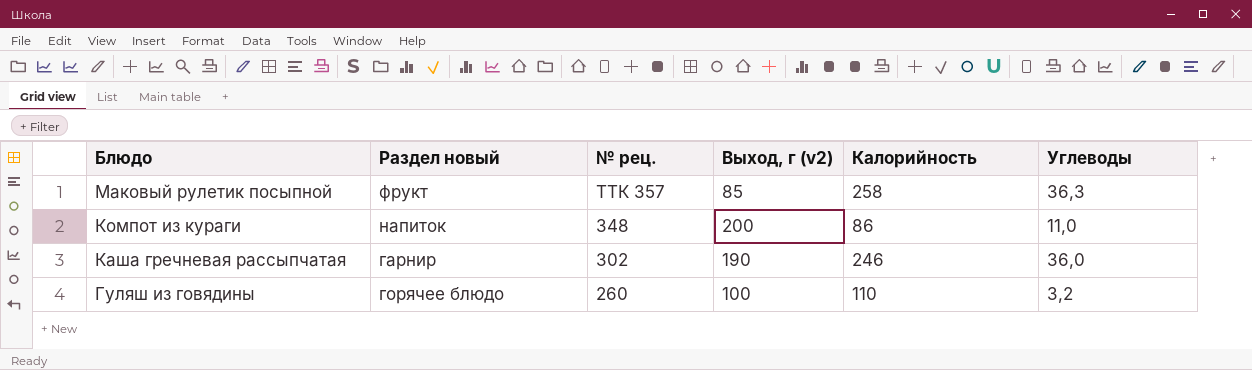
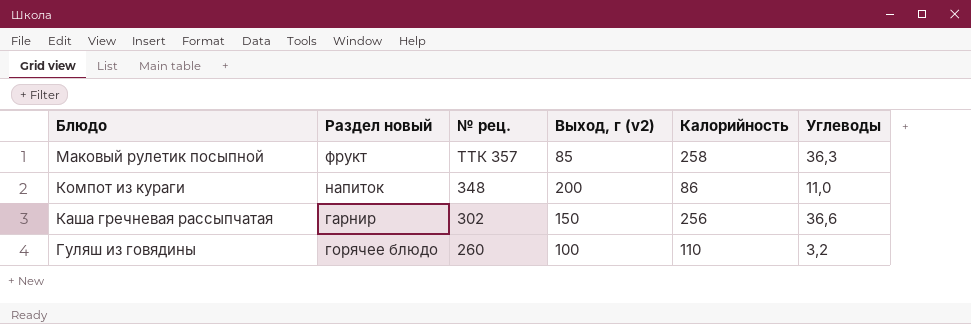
Каша гречневая рассыпчатая | Выход, г (v2): 190 -> 150
Каша гречневая рассыпчатая | Калорийность: 246 -> 256
Каша гречневая рассыпчатая | Углеводы: 36,0 -> 36,6

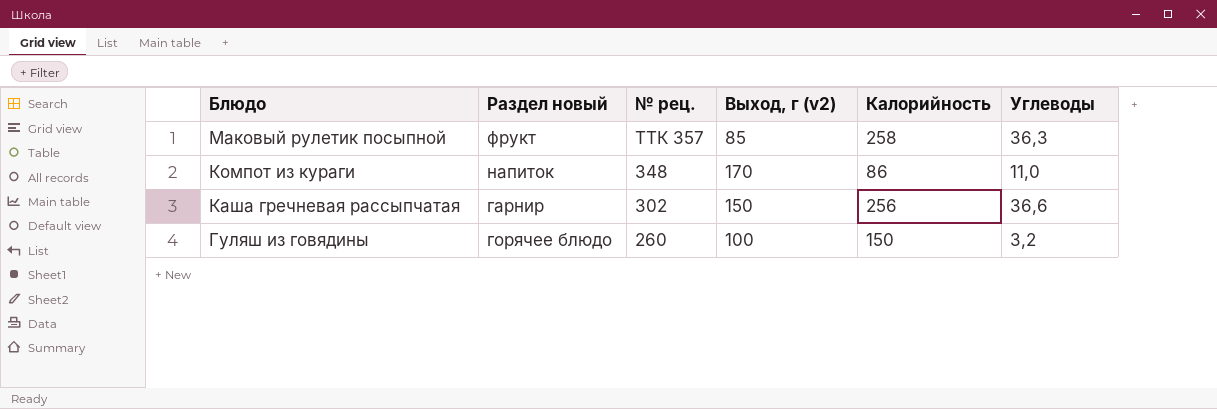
Компот из кураги | Выход, г (v2): 200 -> 170
Гуляш из говядины | Калорийность: 110 -> 150

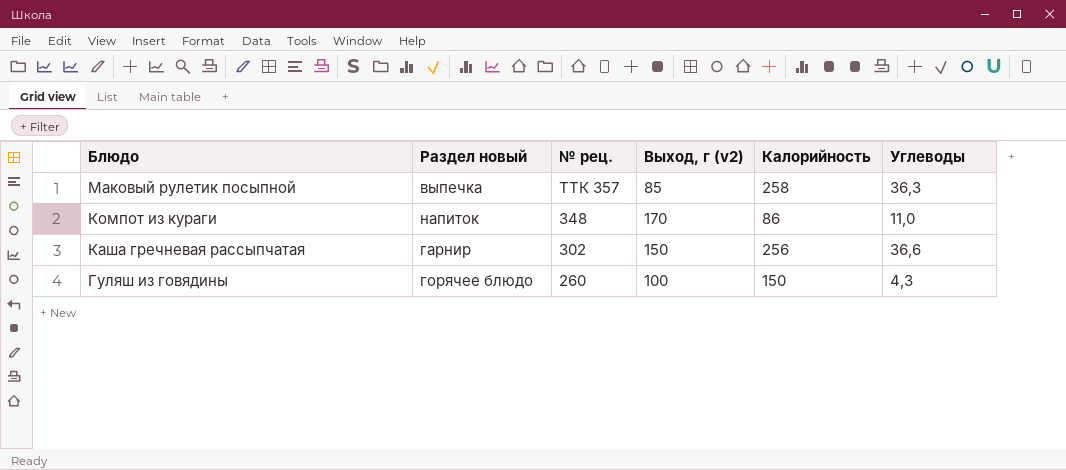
Маковый рулетик посыпной | Раздел новый: фрукт -> выпечка
Гуляш из говядины | Углеводы: 3,2 -> 4,3

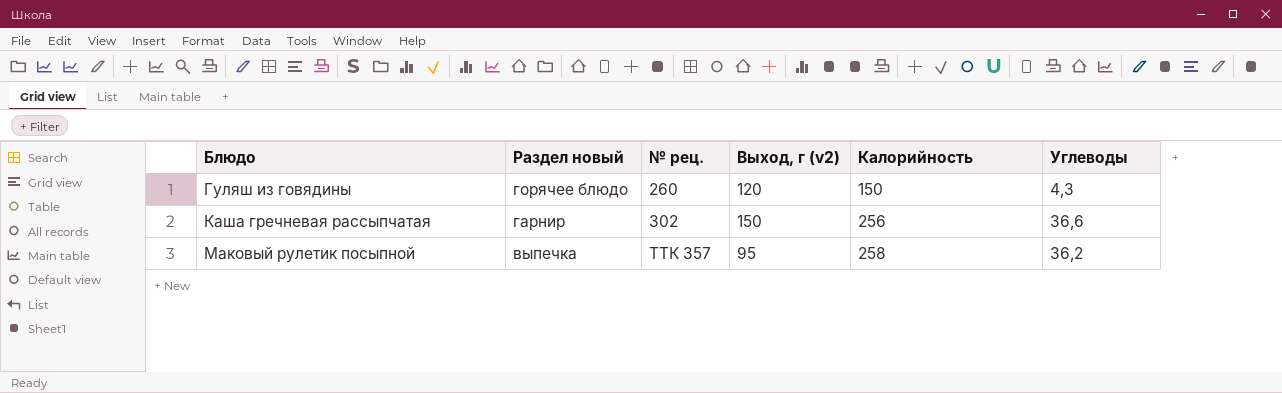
row order: Блюдо descending -> Блюдо ascending
row Компот из кураги: напиток | 348 | 170 | 86 | 11,0 -> none
Гуляш из говядины | Выход, г (v2): 100 -> 120
Маковый рулетик посыпной | Выход, г (v2): 85 -> 95
Маковый рулетик посыпной | Углеводы: 36,3 -> 36,2

